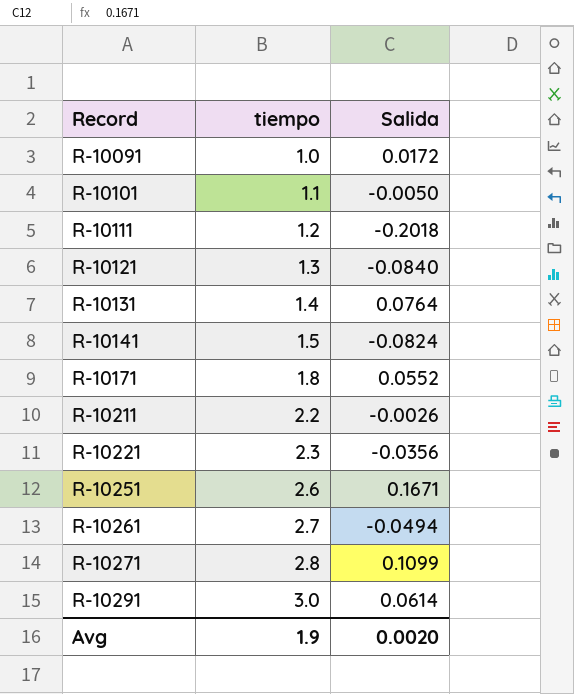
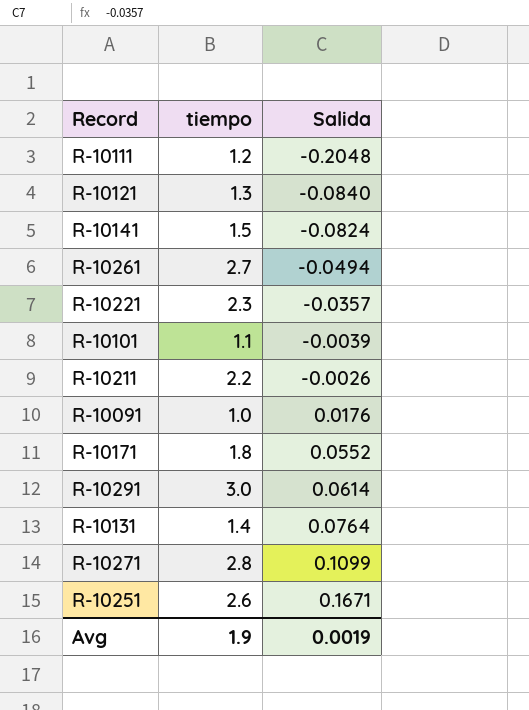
row order: Record ascending -> Salida ascending
R-10111 | Salida: -0.2018 -> -0.2048
R-10221 | Salida: -0.0356 -> -0.0357
R-10101 | Salida: -0.0050 -> -0.0039
R-10091 | Salida: 0.0172 -> 0.0176
Avg | Salida: 0.0020 -> 0.0019

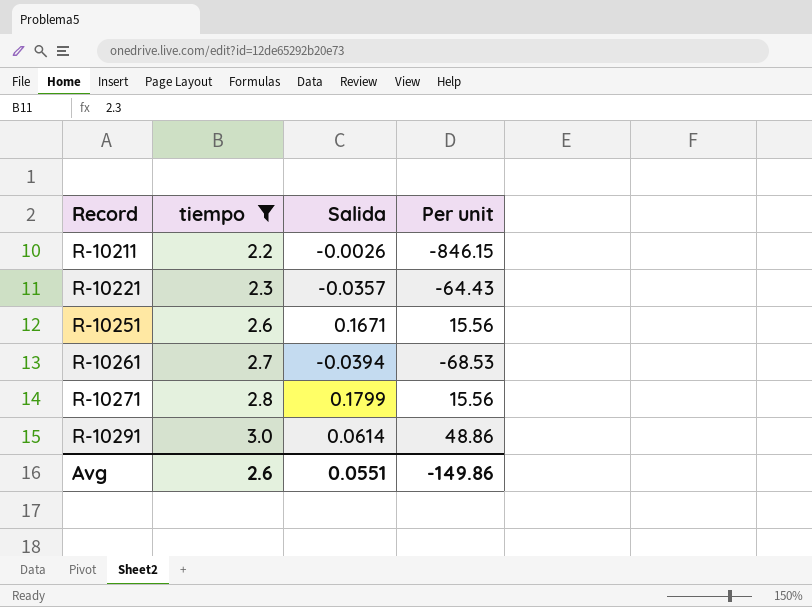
filter: none -> tiempo >= 2.2
row order: Salida ascending -> Record ascending
column Per unit | formula: none -> [tiempo] / [Salida]
R-10261 | Salida: -0.0494 -> -0.0394
R-10271 | Salida: 0.1099 -> 0.1799
Avg | tiempo: 1.9 -> 2.6
Avg | Salida: 0.0019 -> 0.0551

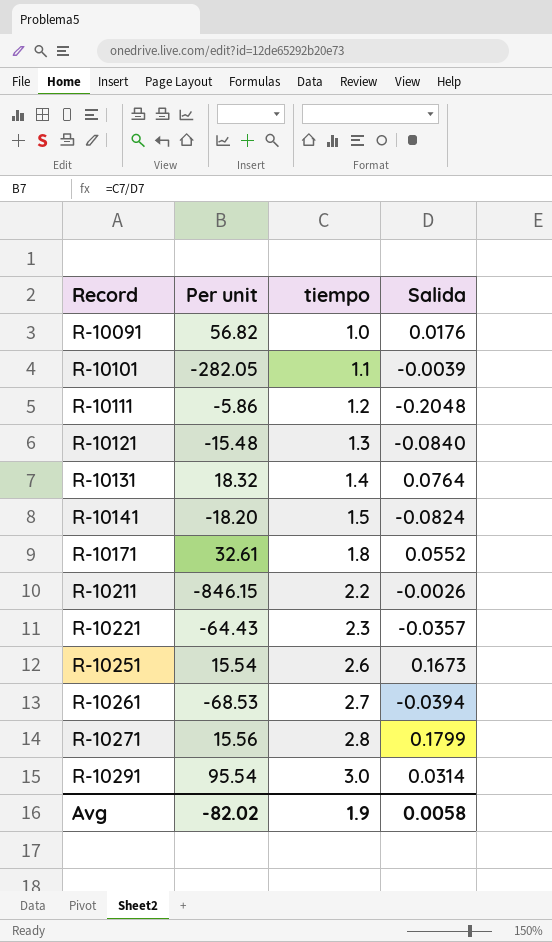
filter: tiempo >= 2.2 -> none
column Per unit | position: 4 -> 2
R-10251 | Per unit: 15.56 -> 15.54
R-10251 | Salida: 0.1671 -> 0.1673
R-10291 | Per unit: 48.86 -> 95.54
R-10291 | Salida: 0.0614 -> 0.0314
Avg | Per unit: -149.86 -> -82.02
Avg | tiempo: 2.6 -> 1.9
Avg | Salida: 0.0551 -> 0.0058

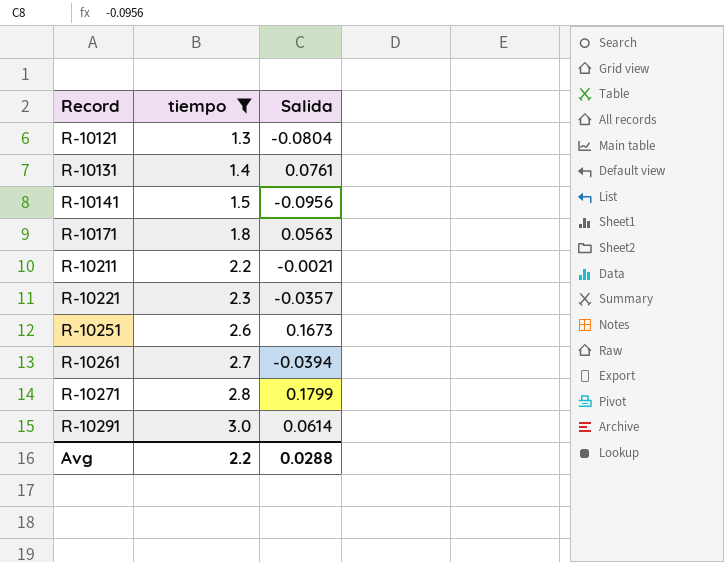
filter: none -> tiempo >= 1.3
column Per unit | formula: [tiempo] / [Salida] -> none
R-10121 | Salida: -0.0840 -> -0.0804
R-10131 | Salida: 0.0764 -> 0.0761
R-10141 | Salida: -0.0824 -> -0.0956
R-10171 | Salida: 0.0552 -> 0.0563
R-10211 | Salida: -0.0026 -> -0.0021
R-10291 | Salida: 0.0314 -> 0.0614
Avg | tiempo: 1.9 -> 2.2
Avg | Salida: 0.0058 -> 0.0288

